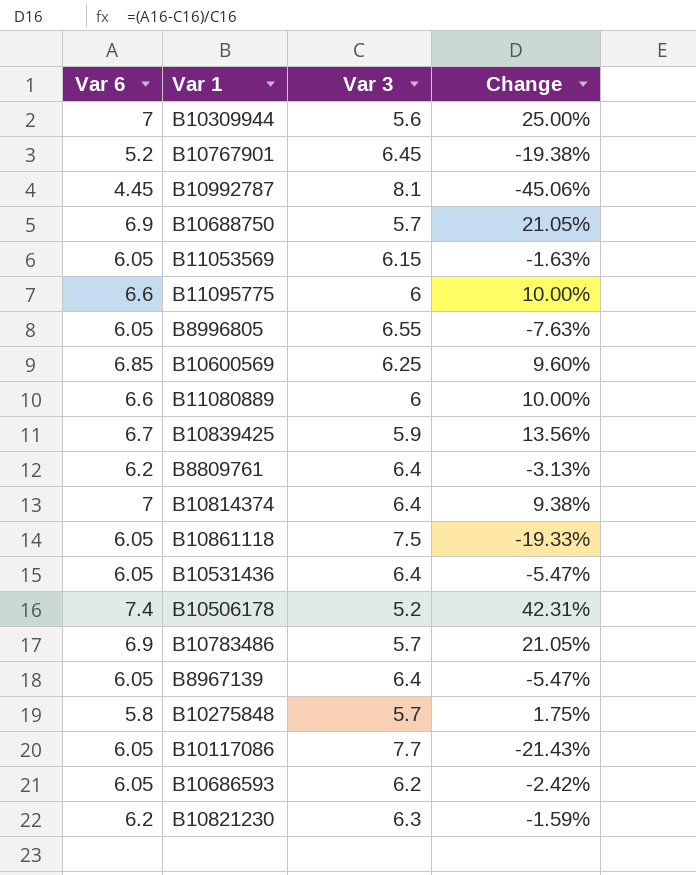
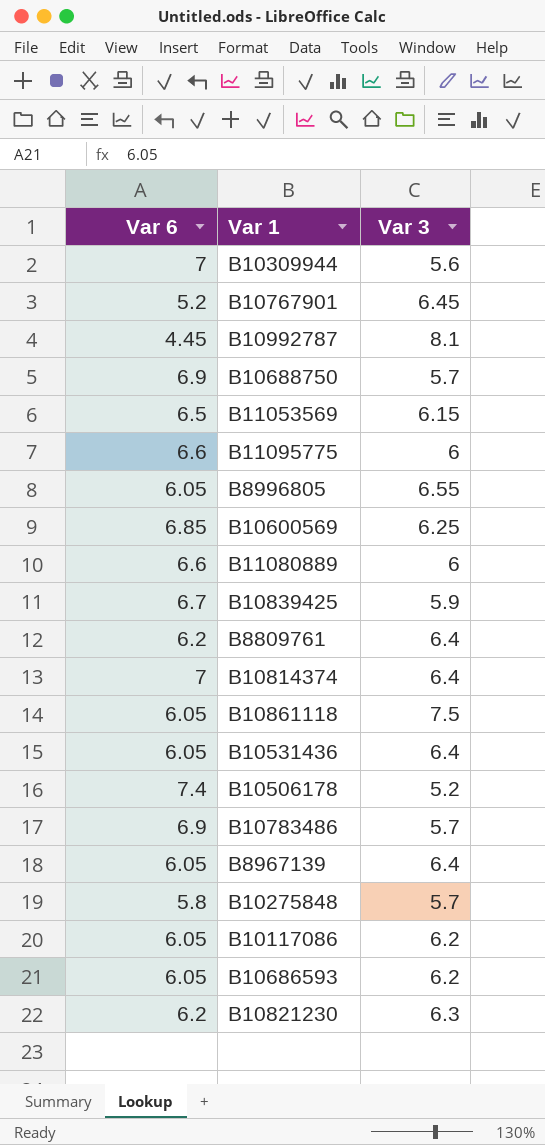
column Change | formula: ([Var 6] - [Var 3]) / [Var 3] -> none
B11053569 | Var 6: 6.05 -> 6.5
B10117086 | Var 3: 7.7 -> 6.2

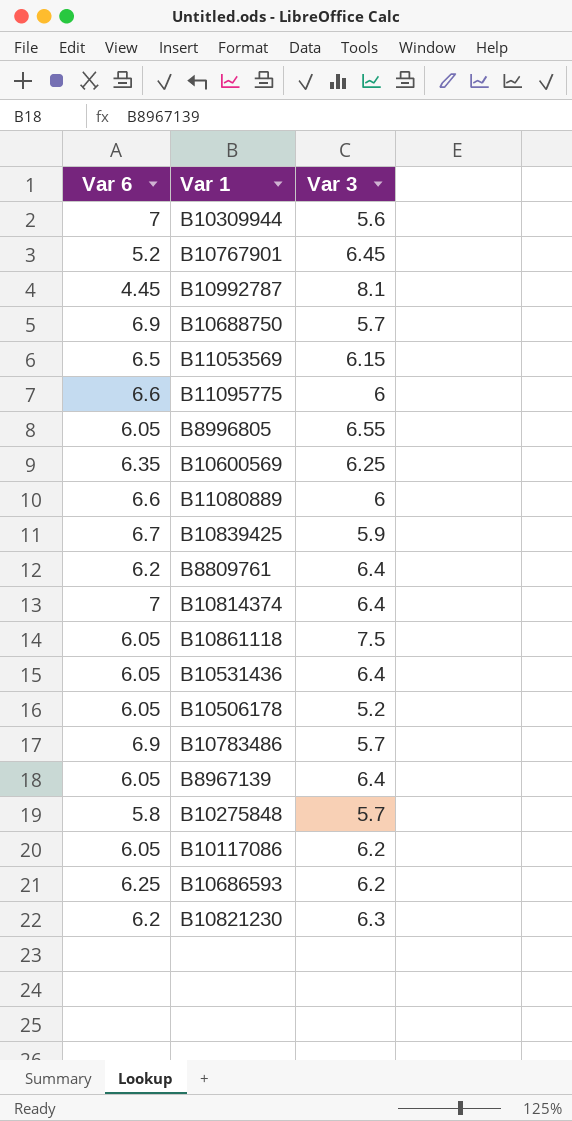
B10600569 | Var 6: 6.85 -> 6.35
B10506178 | Var 6: 7.4 -> 6.05
B10686593 | Var 6: 6.05 -> 6.25

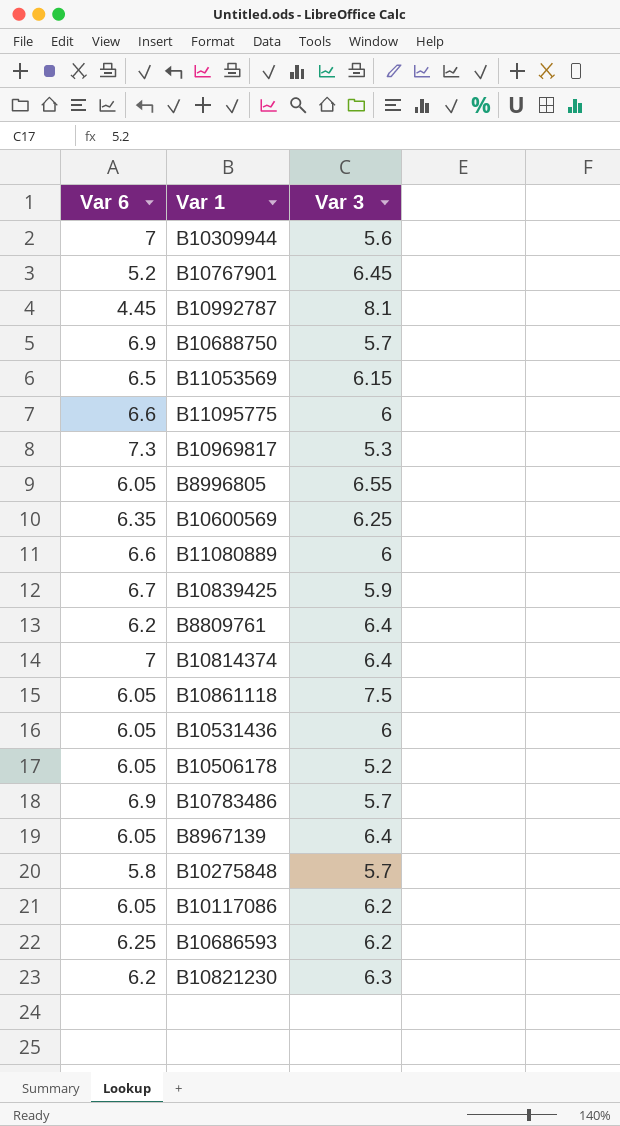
row B10969817: none -> 7.3 | 5.3
B10531436 | Var 3: 6.4 -> 6

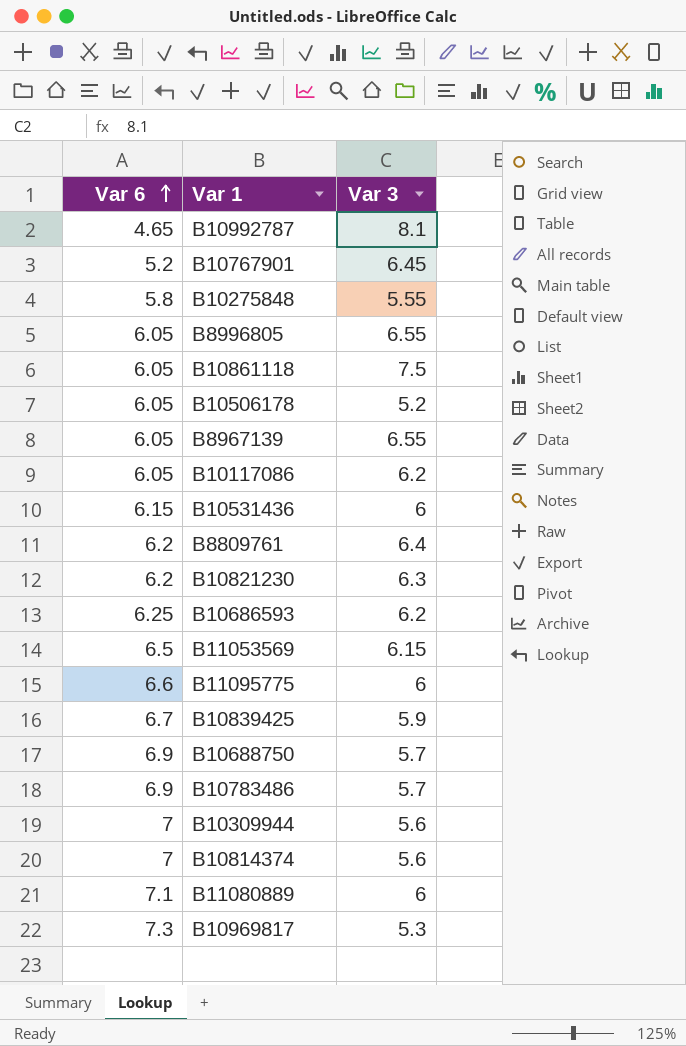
row order: none -> Var 6 ascending
row B10600569: 6.35 | 6.25 -> none
B10992787 | Var 6: 4.45 -> 4.65
B10275848 | Var 3: 5.7 -> 5.55
B8967139 | Var 3: 6.4 -> 6.55
B10531436 | Var 6: 6.05 -> 6.15
B10814374 | Var 3: 6.4 -> 5.6
B11080889 | Var 6: 6.6 -> 7.1

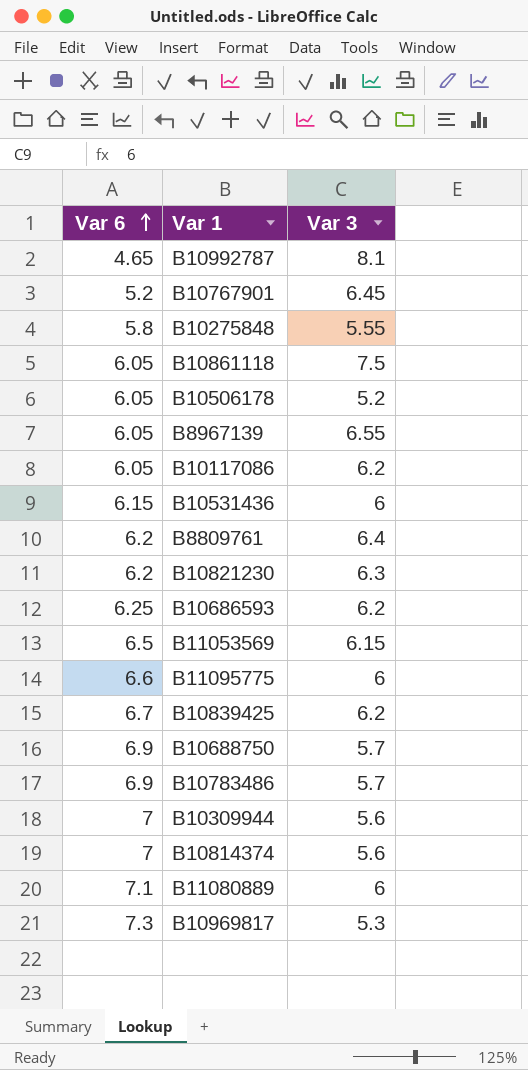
row B8996805: 6.05 | 6.55 -> none
B10839425 | Var 3: 5.9 -> 6.2

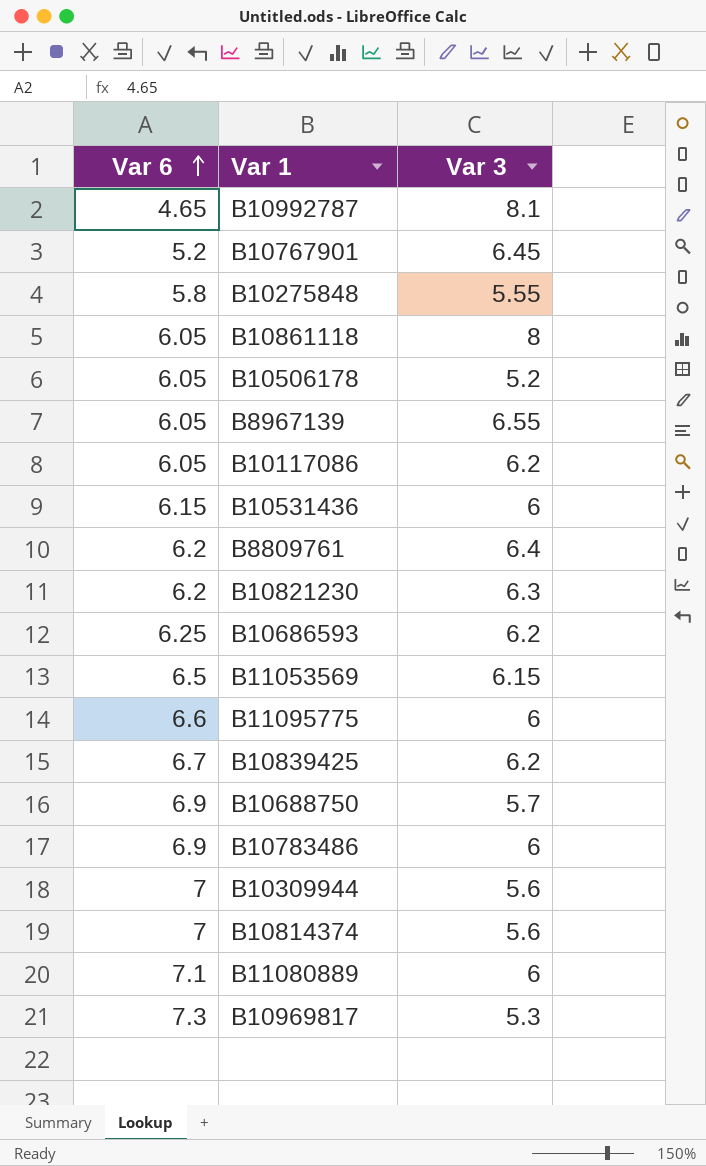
B10861118 | Var 3: 7.5 -> 8
B10783486 | Var 3: 5.7 -> 6

